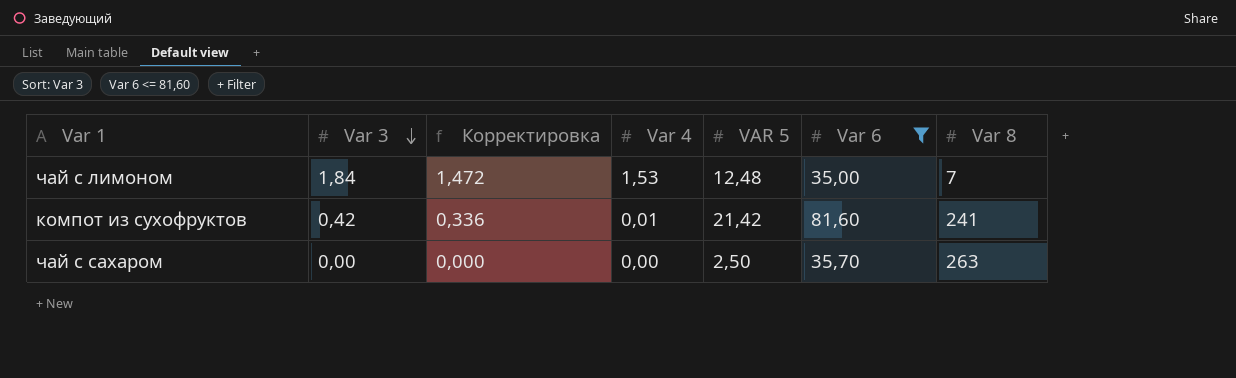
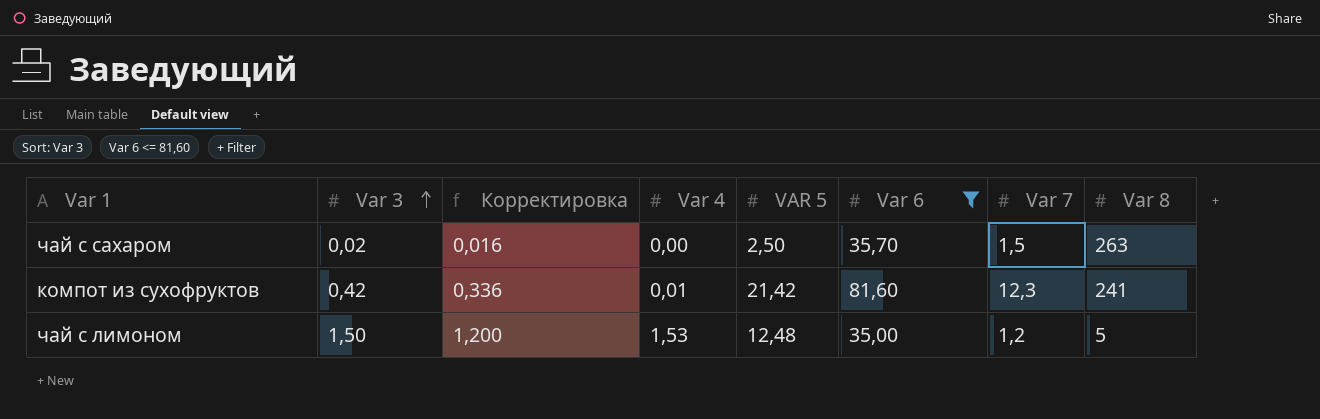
row order: Var 3 descending -> Var 3 ascending
column Var 7 | position: none -> 7
чай с сахаром | Var 3: 0,00 -> 0,02
чай с сахаром | Корректировка: 0,000 -> 0,016
чай с лимоном | Var 3: 1,84 -> 1,50
чай с лимоном | Корректировка: 1,472 -> 1,200
чай с лимоном | Var 8: 7 -> 5

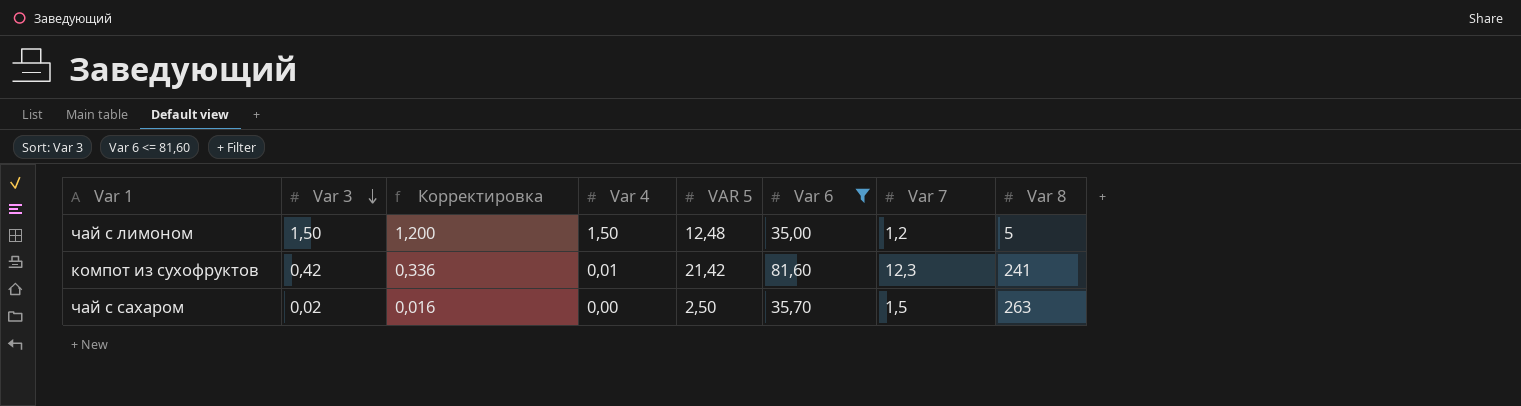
row order: Var 3 ascending -> Var 3 descending
чай с лимоном | Var 4: 1,53 -> 1,50

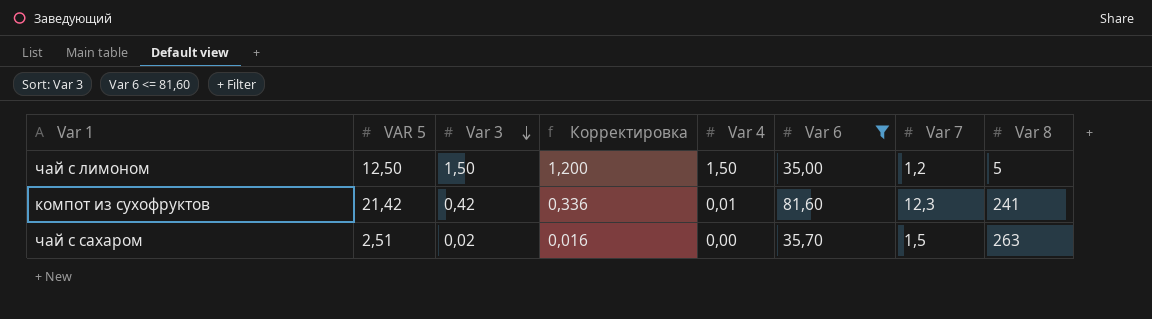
column VAR 5 | position: 5 -> 2
чай с лимоном | VAR 5: 12,48 -> 12,50
чай с сахаром | VAR 5: 2,50 -> 2,51

